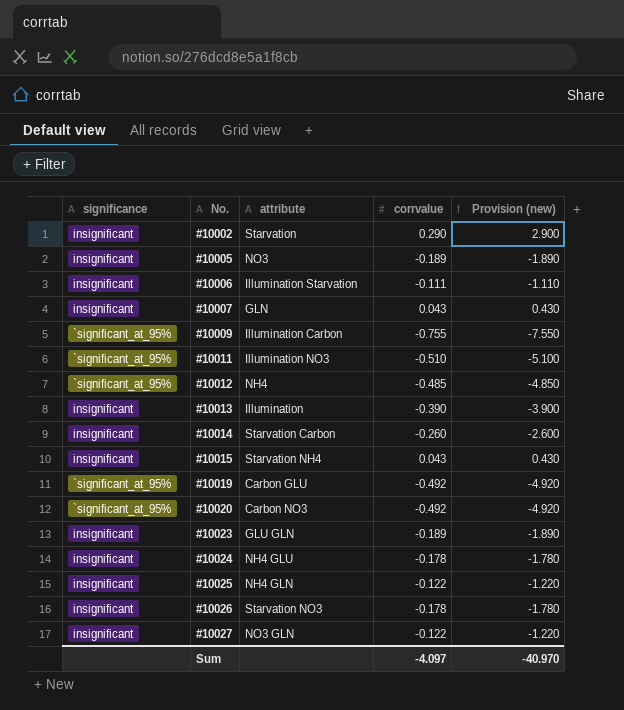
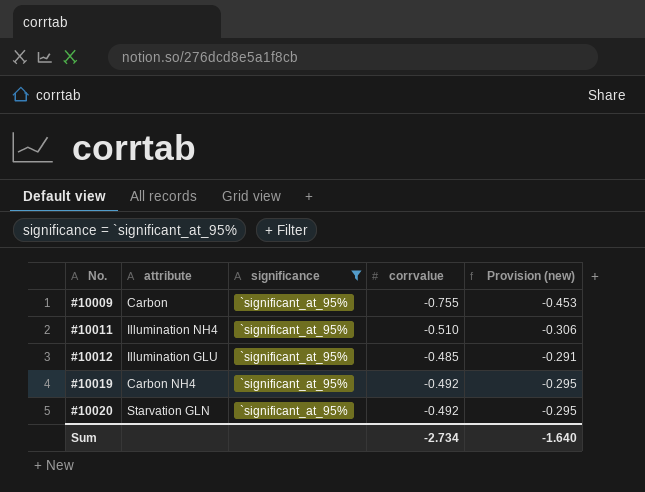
filter: none -> significance = `significant_at_95%
column significance | position: 1 -> 3
column Provision (new) | formula: [corrvalue] * 10 -> [corrvalue] * 0.6
#10009 | attribute: Illumination Carbon -> Carbon
#10011 | attribute: Illumination NO3 -> Illumination NH4
#10012 | attribute: NH4 -> Illumination GLU
#10019 | attribute: Carbon GLU -> Carbon NH4
#10020 | attribute: Carbon NO3 -> Starvation GLN
Sum | corrvalue: -4.097 -> -2.734
Sum | Provision (new): -40.970 -> -1.640

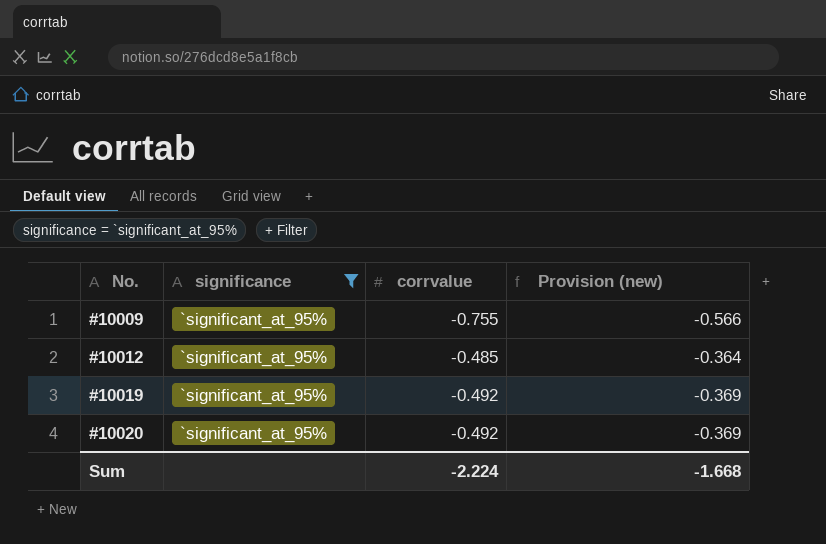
column attribute | position: 2 -> none
column Provision (new) | formula: [corrvalue] * 0.6 -> [corrvalue] * 0.75
row #10011: Illumination NH4 | `significant_at_95% | -0.510 | -0.306 -> none
Sum | corrvalue: -2.734 -> -2.224
Sum | Provision (new): -1.640 -> -1.668

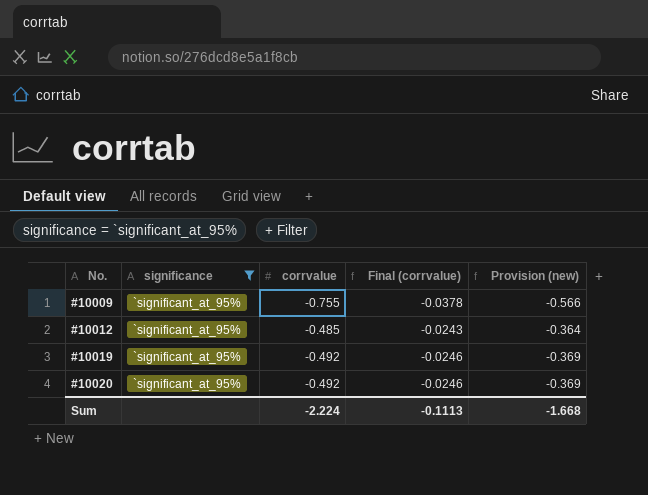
column Final (corrvalue) | formula: none -> [corrvalue] * 0.05

